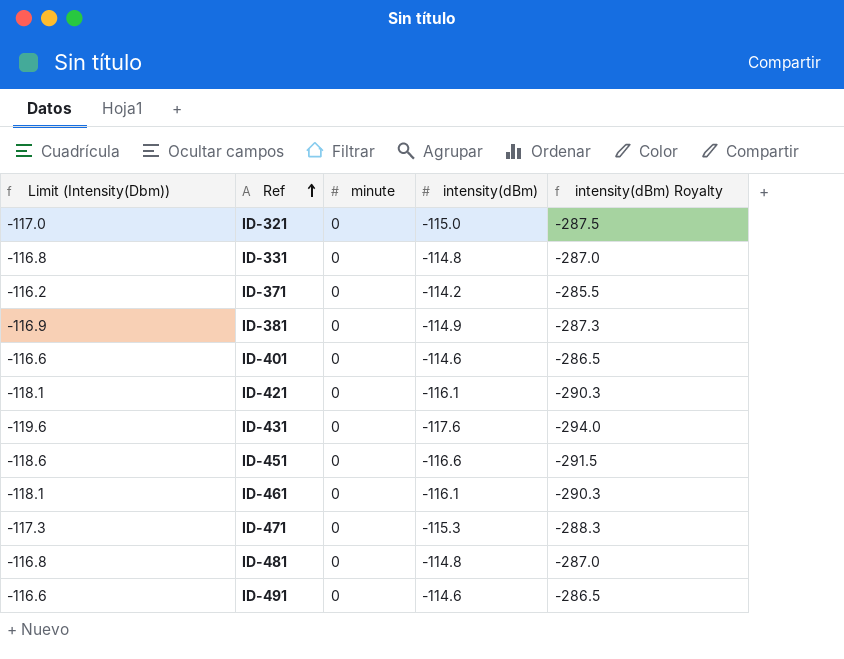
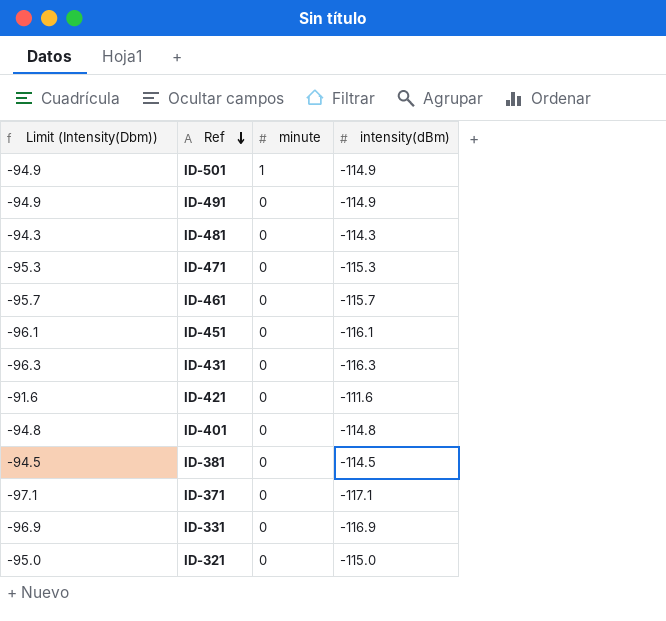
row order: Ref ascending -> Ref descending
column intensity(dBm) Royalty | formula: [intensity(dBm)] * 2.5 -> none
column Limit (Intensity(Dbm)) | formula: [intensity(dBm)] - 2 -> [intensity(dBm)] + 20
row ID-501: none -> -94.9 | 1 | -114.9
ID-491 | intensity(dBm): -114.6 -> -114.9
ID-481 | intensity(dBm): -114.8 -> -114.3
ID-461 | intensity(dBm): -116.1 -> -115.7
ID-451 | intensity(dBm): -116.6 -> -116.1
ID-431 | intensity(dBm): -117.6 -> -116.3
ID-421 | intensity(dBm): -116.1 -> -111.6
ID-401 | intensity(dBm): -114.6 -> -114.8
ID-381 | intensity(dBm): -114.9 -> -114.5
ID-371 | intensity(dBm): -114.2 -> -117.1
ID-331 | intensity(dBm): -114.8 -> -116.9

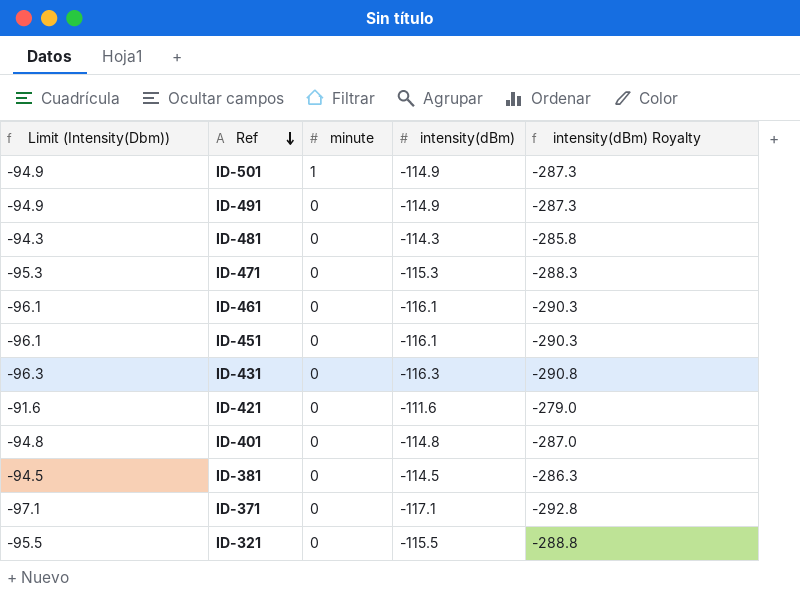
column intensity(dBm) Royalty | formula: none -> [intensity(dBm)] * 2.5
row ID-331: -96.9 | 0 | -116.9 -> none
ID-461 | Limit (Intensity(Dbm)): -95.7 -> -96.1
ID-461 | intensity(dBm): -115.7 -> -116.1
ID-321 | Limit (Intensity(Dbm)): -95.0 -> -95.5
ID-321 | intensity(dBm): -115.0 -> -115.5

